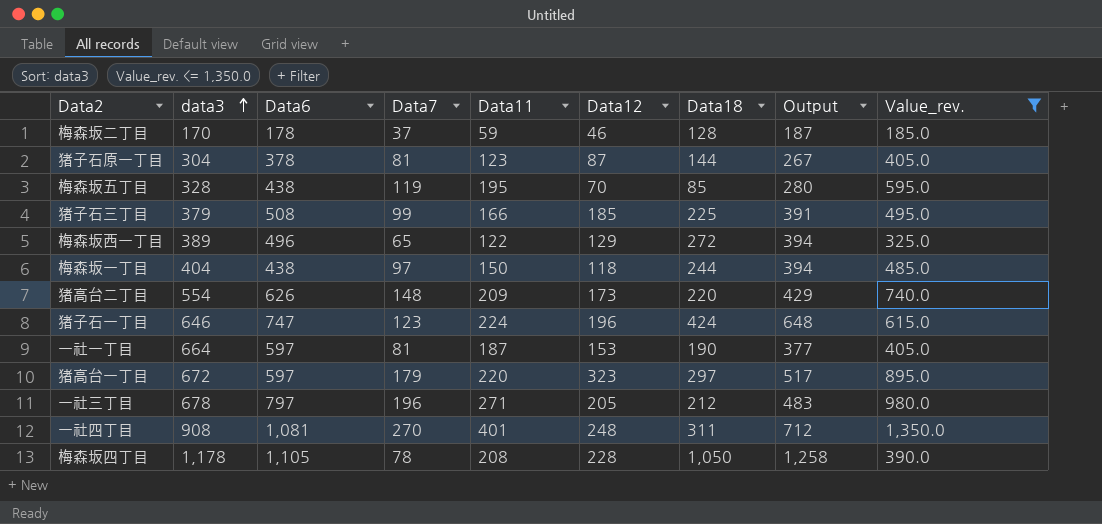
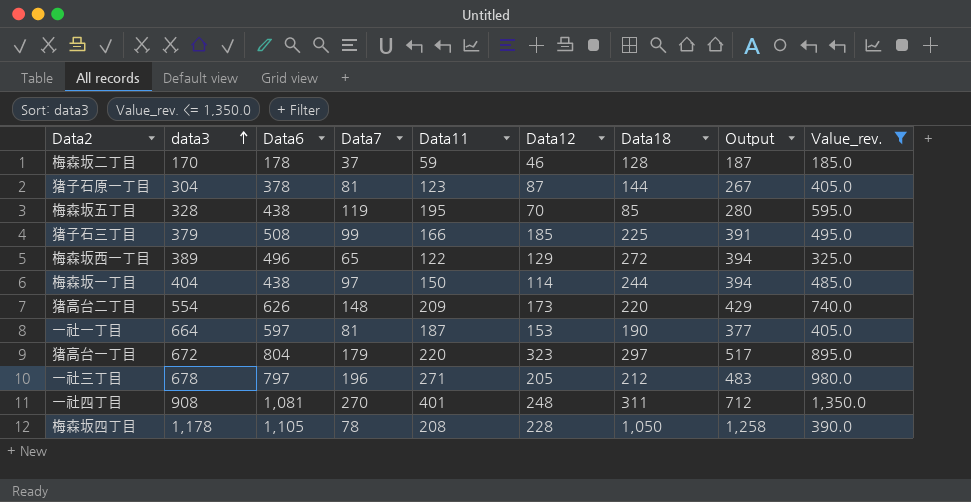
row 猪子石一丁目: 646 | 747 | 123 | 224 | 196 | 424 | 648 | 615.0 -> none
梅森坂一丁目 | Data12: 118 -> 114
猪高台一丁目 | Data6: 597 -> 804

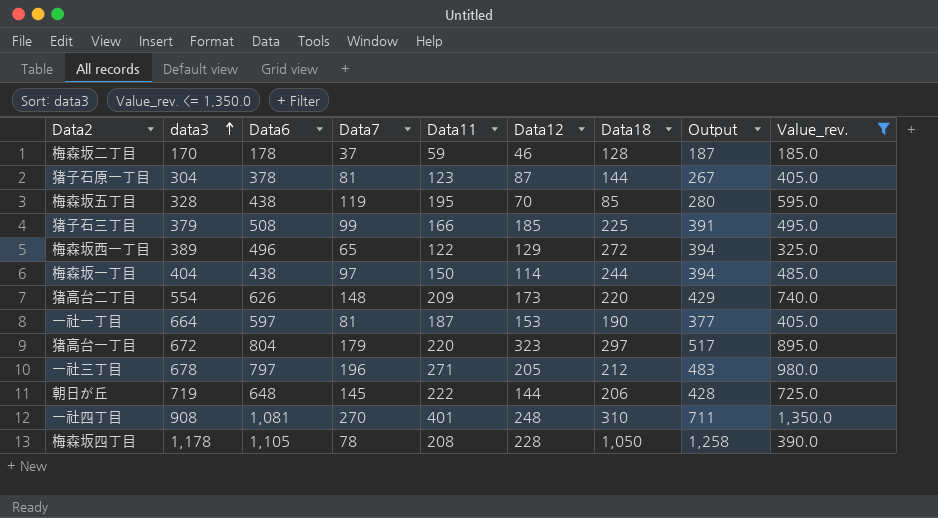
row 朝日が丘: none -> 719 | 648 | 145 | 222 | 144 | 206 | 428 | 725.0
一社四丁目 | Data18: 311 -> 310
一社四丁目 | Output: 712 -> 711

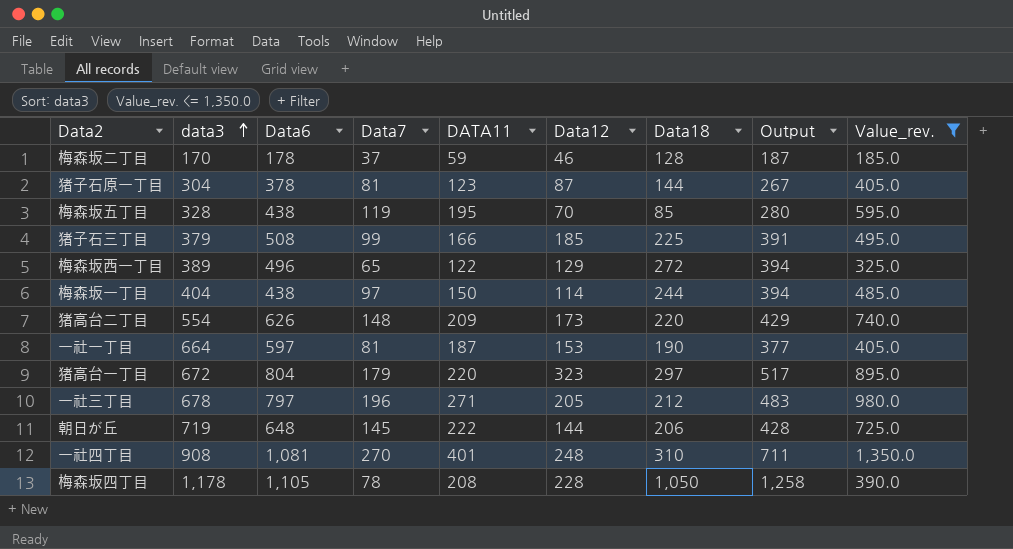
column name: Data11 -> DATA11

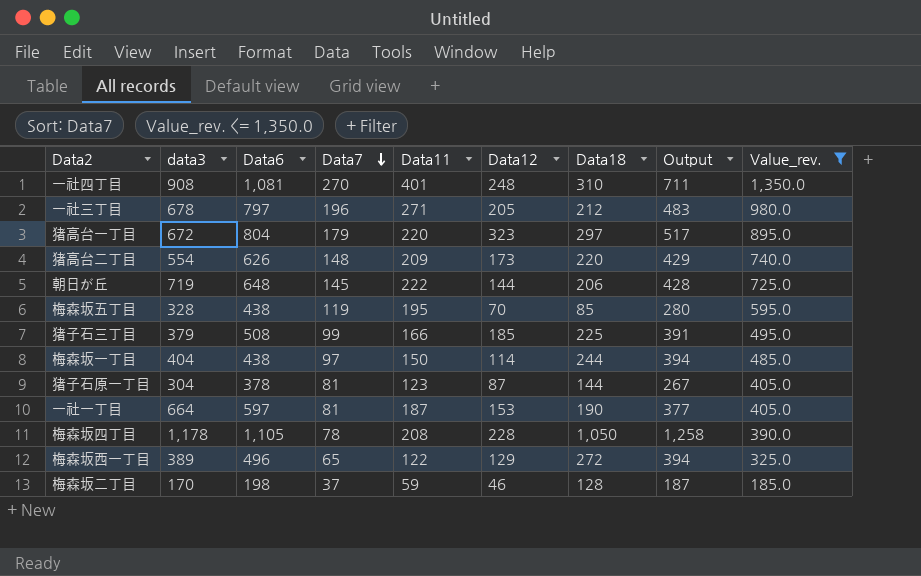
row order: data3 ascending -> Data7 descending
column name: DATA11 -> Data11
梅森坂二丁目 | Data6: 178 -> 198

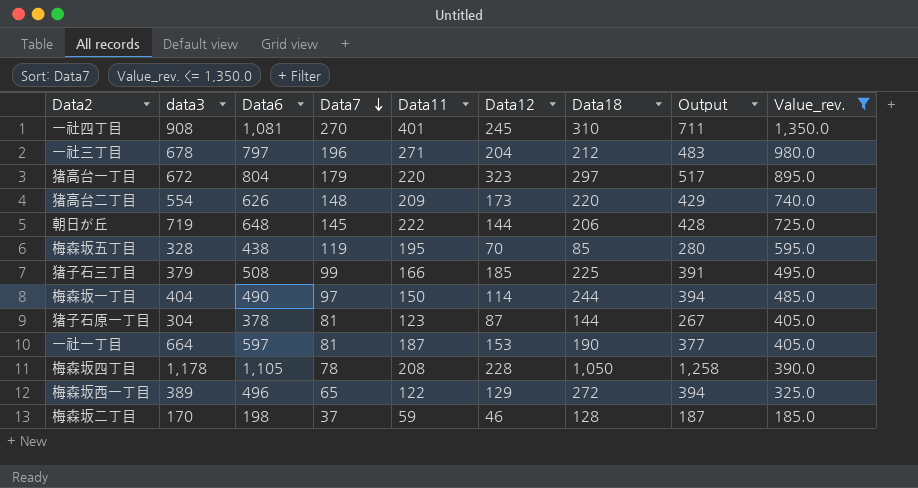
一社四丁目 | Data12: 248 -> 245
一社三丁目 | Data12: 205 -> 204
梅森坂一丁目 | Data6: 438 -> 490

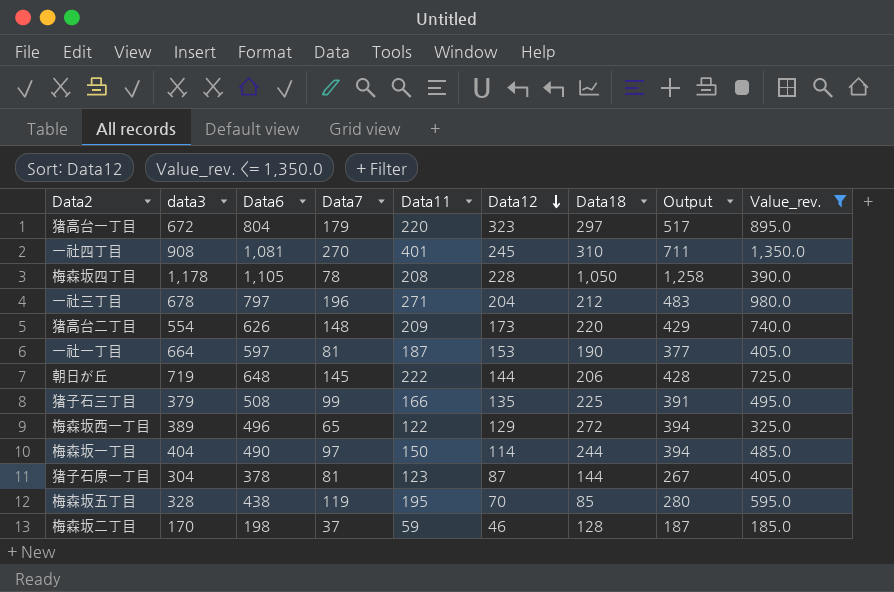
row order: Data7 descending -> Data12 descending
猪子石三丁目 | Data12: 185 -> 135

